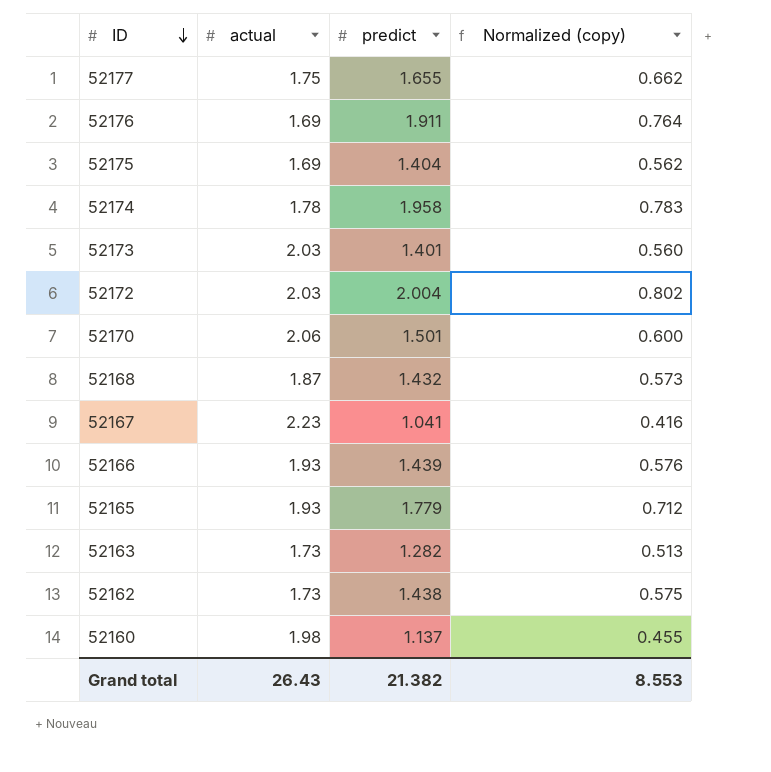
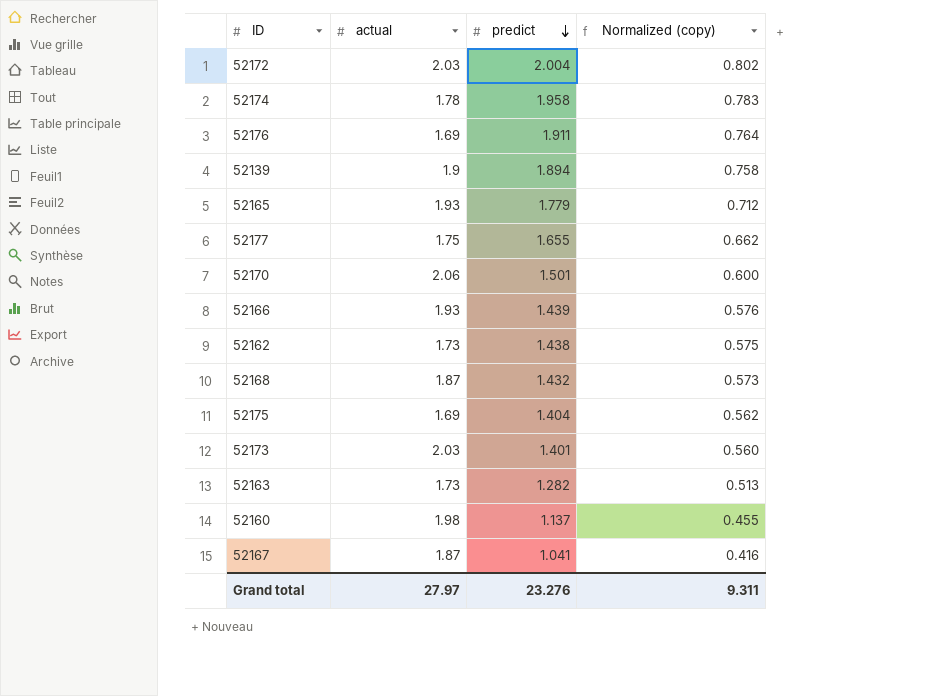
row order: ID descending -> predict descending
row 52139: none -> 1.9 | 1.894 | 0.758
52167 | actual: 2.23 -> 1.87
Grand total | actual: 26.43 -> 27.97
Grand total | predict: 21.382 -> 23.276
Grand total | Normalized (copy): 8.553 -> 9.311

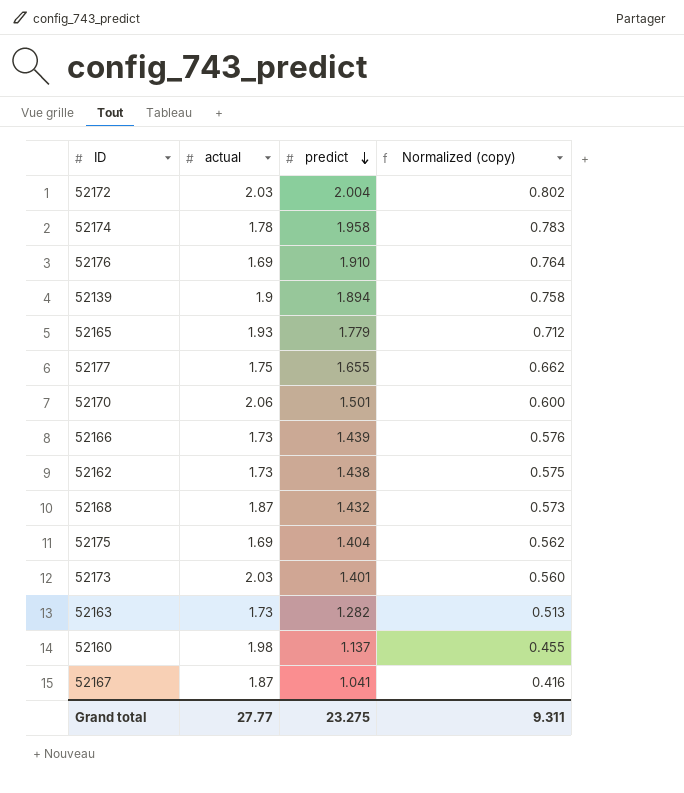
52176 | predict: 1.911 -> 1.910
52166 | actual: 1.93 -> 1.73
Grand total | actual: 27.97 -> 27.77
Grand total | predict: 23.276 -> 23.275

